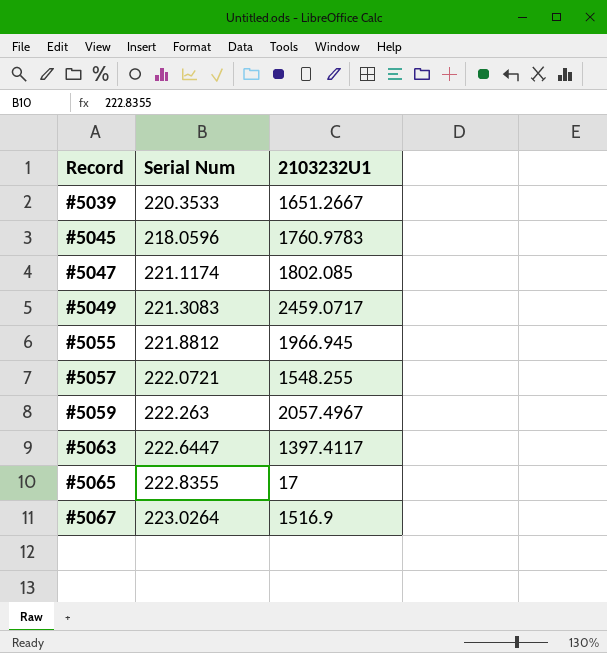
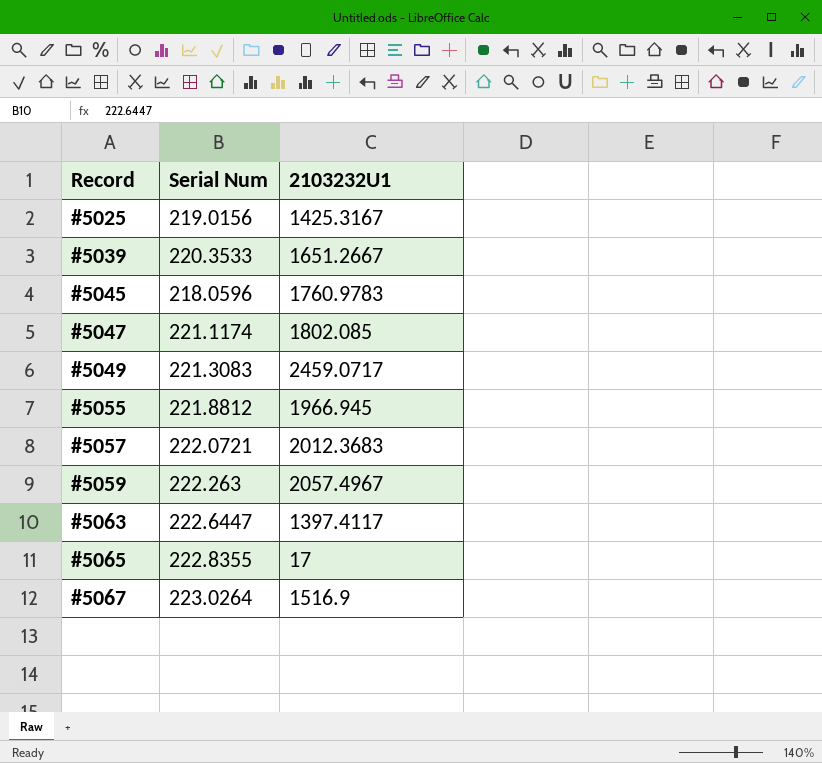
row #5025: none -> 219.0156 | 1425.3167
#5057 | 2103232U1: 1548.255 -> 2012.3683

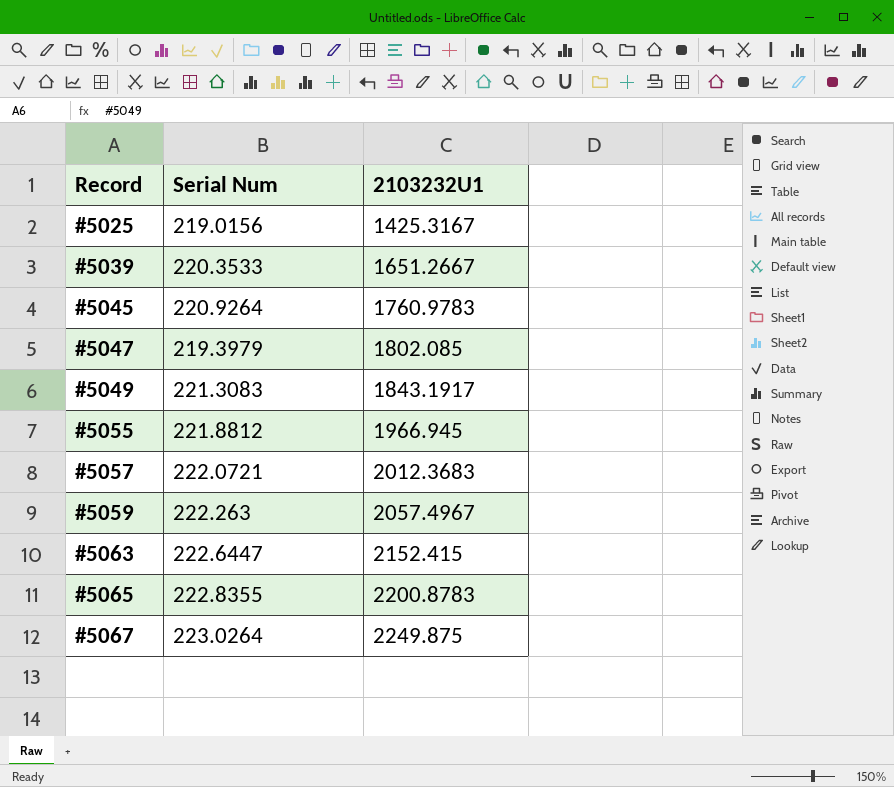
#5045 | Serial Num: 218.0596 -> 220.9264
#5047 | Serial Num: 221.1174 -> 219.3979
#5049 | 2103232U1: 2459.0717 -> 1843.1917
#5063 | 2103232U1: 1397.4117 -> 2152.415
#5065 | 2103232U1: 17 -> 2200.8783
#5067 | 2103232U1: 1516.9 -> 2249.875

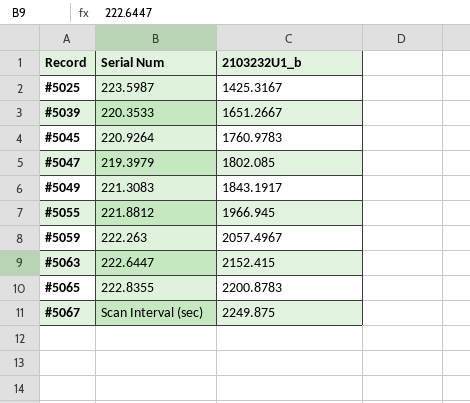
column name: 2103232U1 -> 2103232U1_b
row #5057: 222.0721 | 2012.3683 -> none
#5025 | Serial Num: 219.0156 -> 223.5987
#5067 | Serial Num: 223.0264 -> Scan Interval (sec)

